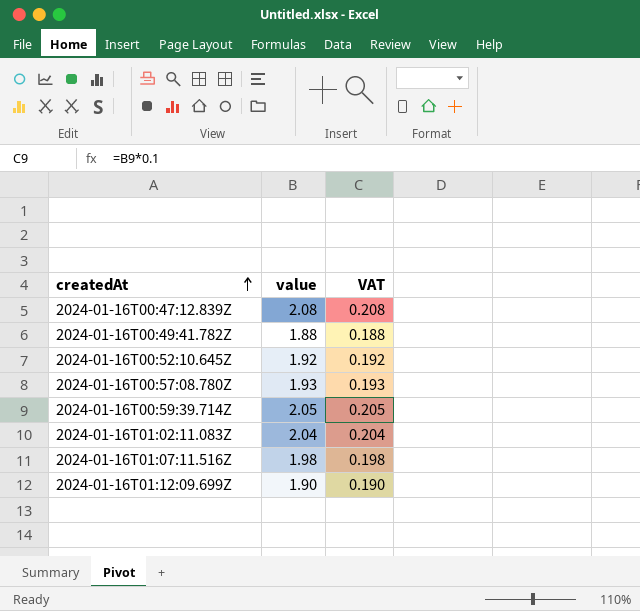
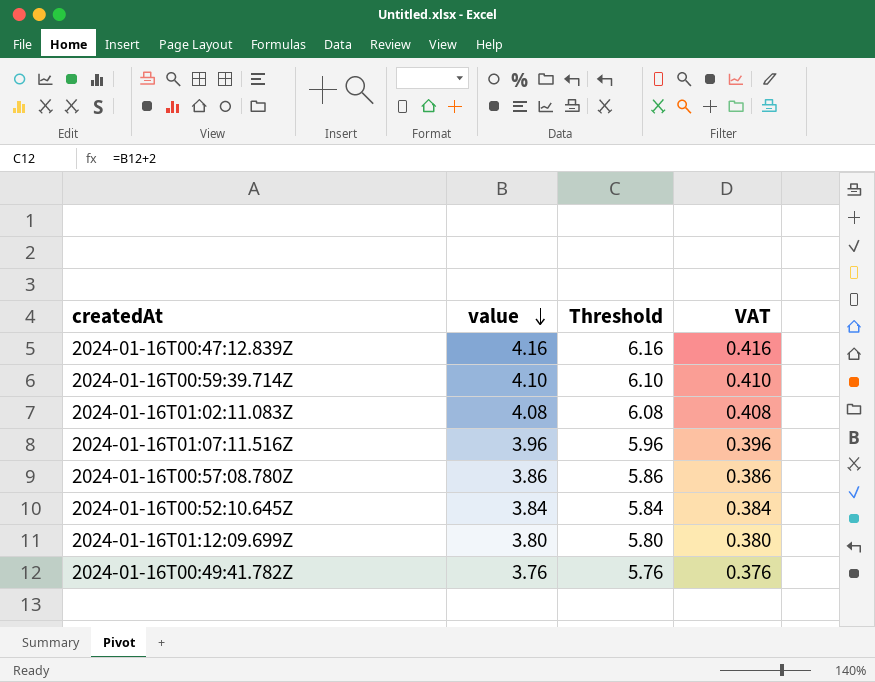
row order: createdAt ascending -> value descending
column Threshold | formula: none -> [value] + 2
2024-01-16T00:47:12.839Z | value: 2.08 -> 4.16
2024-01-16T00:47:12.839Z | VAT: 0.208 -> 0.416
2024-01-16T00:59:39.714Z | value: 2.05 -> 4.10
2024-01-16T00:59:39.714Z | VAT: 0.205 -> 0.410
2024-01-16T01:02:11.083Z | value: 2.04 -> 4.08
2024-01-16T01:02:11.083Z | VAT: 0.204 -> 0.408
2024-01-16T01:07:11.516Z | value: 1.98 -> 3.96
2024-01-16T01:07:11.516Z | VAT: 0.198 -> 0.396
2024-01-16T00:57:08.780Z | value: 1.93 -> 3.86
2024-01-16T00:57:08.780Z | VAT: 0.193 -> 0.386
2024-01-16T00:52:10.645Z | value: 1.92 -> 3.84
2024-01-16T00:52:10.645Z | VAT: 0.192 -> 0.384
2024-01-16T01:12:09.699Z | value: 1.90 -> 3.80
2024-01-16T01:12:09.699Z | VAT: 0.190 -> 0.380
2024-01-16T00:49:41.782Z | value: 1.88 -> 3.76
2024-01-16T00:49:41.782Z | VAT: 0.188 -> 0.376

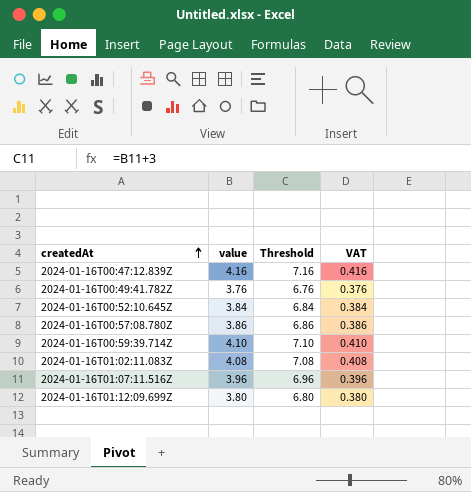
row order: value descending -> createdAt ascending
column Threshold | formula: [value] + 2 -> [value] + 3

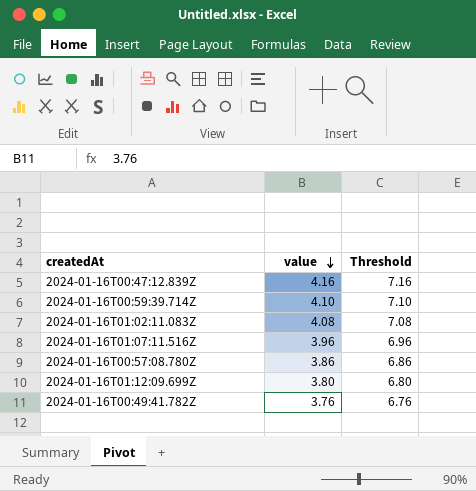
row order: createdAt ascending -> value descending
column VAT | formula: [value] * 0.1 -> none
row 2024-01-16T00:52:10.645Z: 3.84 | 6.84 | 0.384 -> none

